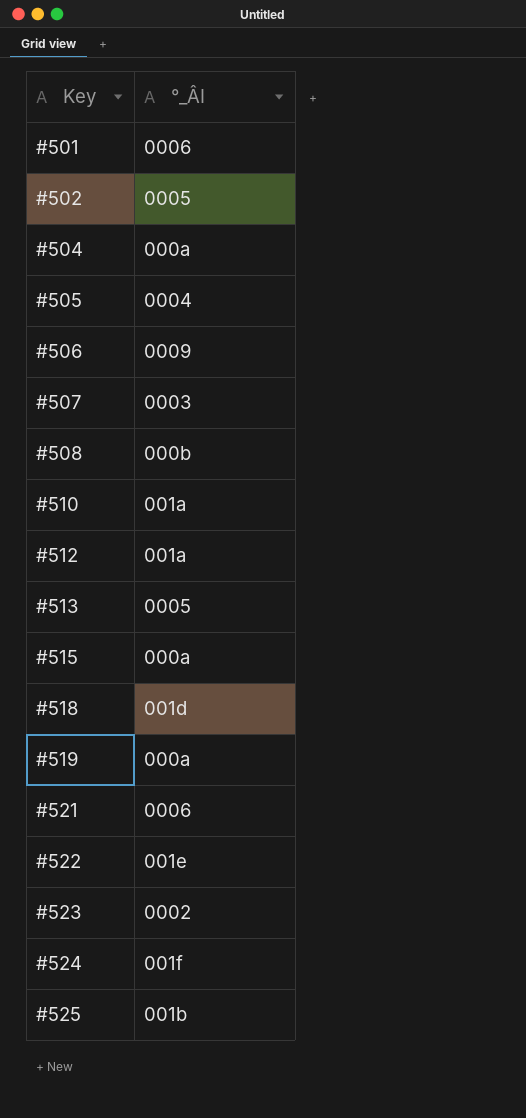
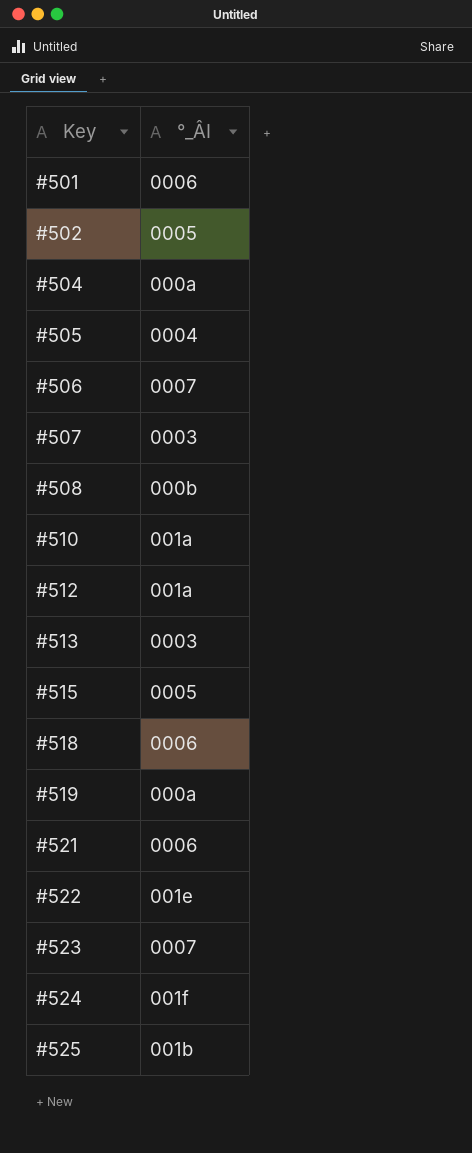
#506 | °_ÂI: 0009 -> 0007
#513 | °_ÂI: 0005 -> 0003
#515 | °_ÂI: 000a -> 0005
#518 | °_ÂI: 001d -> 0006
#523 | °_ÂI: 0002 -> 0007

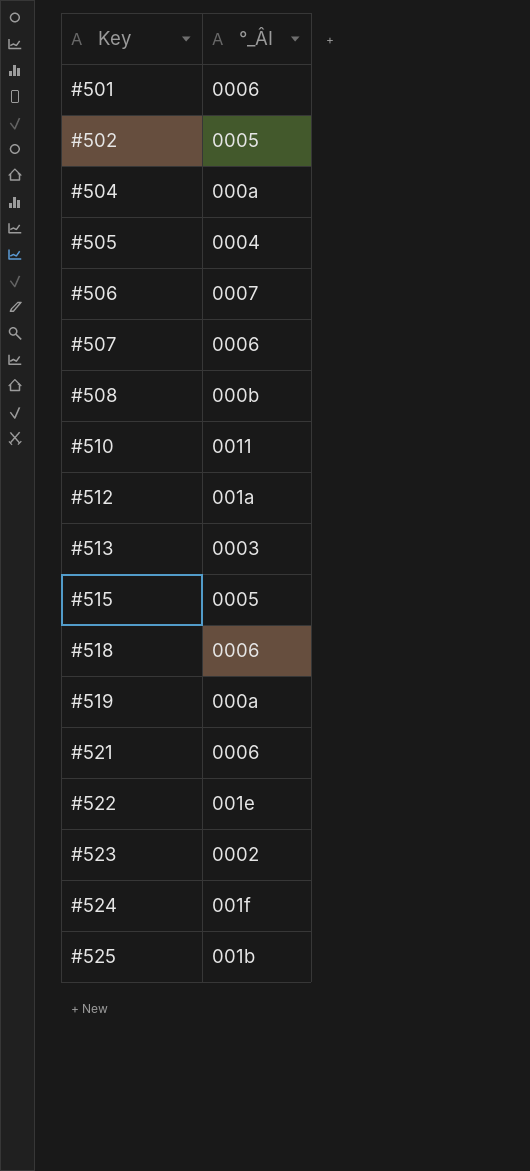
#507 | °_ÂI: 0003 -> 0006
#510 | °_ÂI: 001a -> 0011
#523 | °_ÂI: 0007 -> 0002

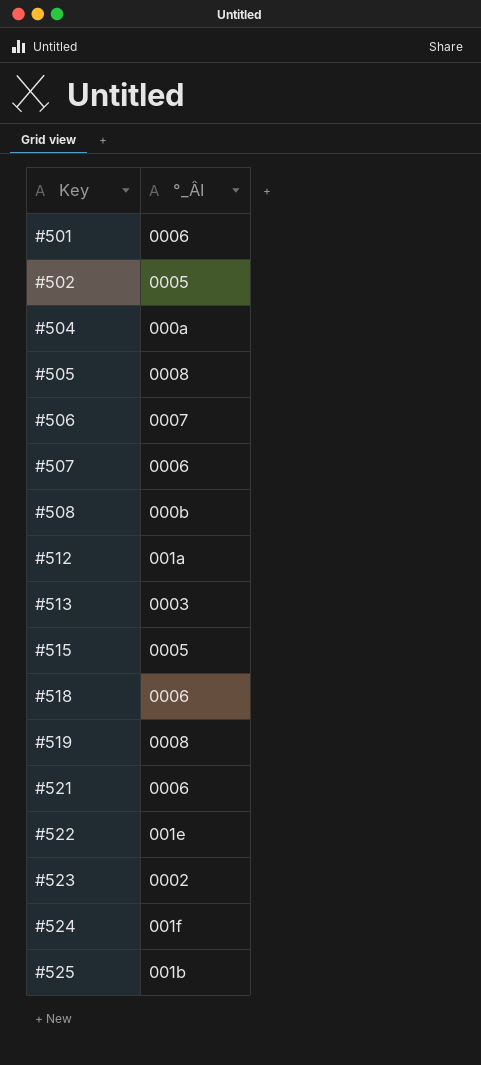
row #510: 0011 -> none
#505 | °_ÂI: 0004 -> 0008
#519 | °_ÂI: 000a -> 0008

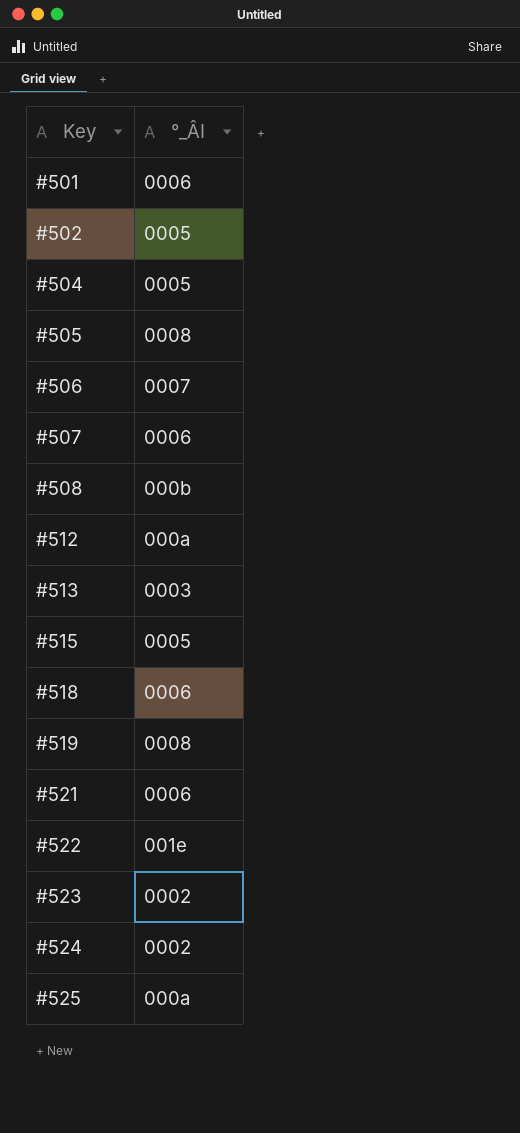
#504 | °_ÂI: 000a -> 0005
#512 | °_ÂI: 001a -> 000a
#524 | °_ÂI: 001f -> 0002
#525 | °_ÂI: 001b -> 000a

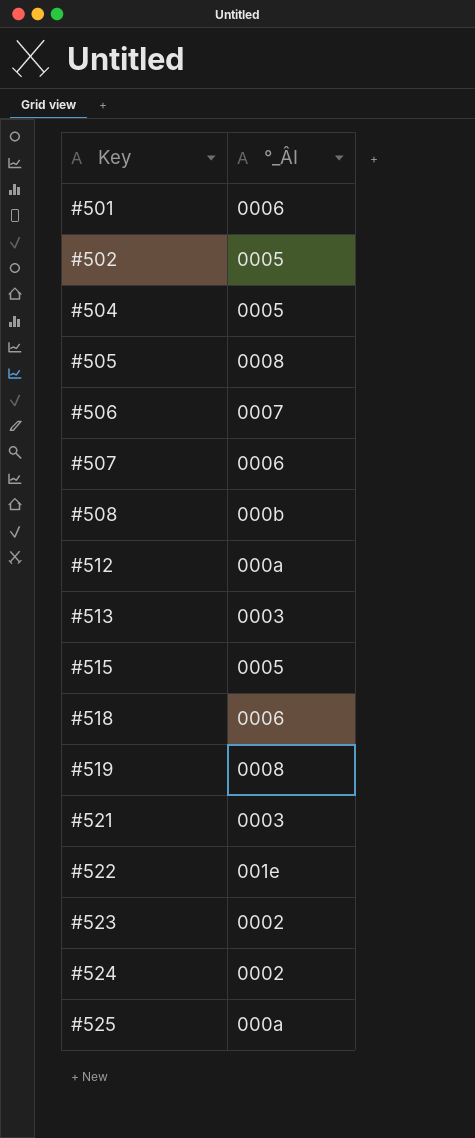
#521 | °_ÂI: 0006 -> 0003

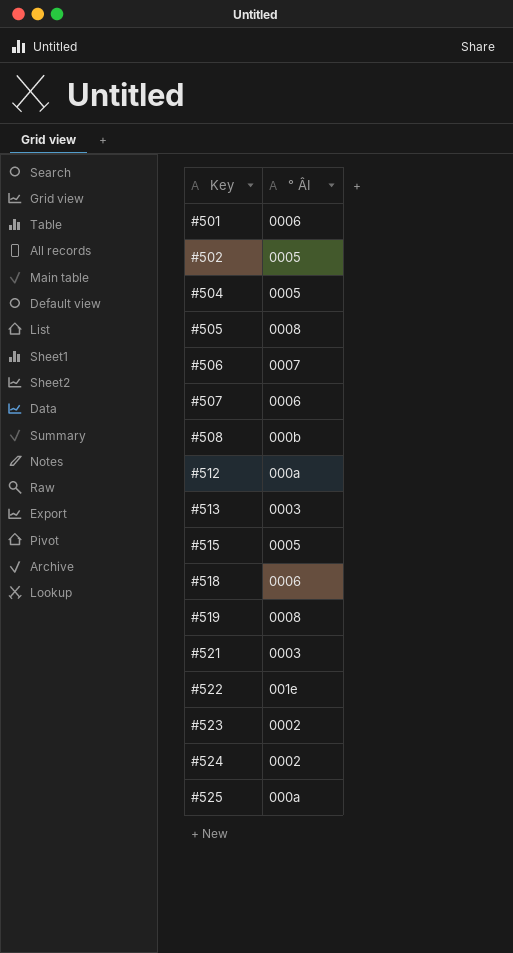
column name: °_ÂI -> ° ÂI

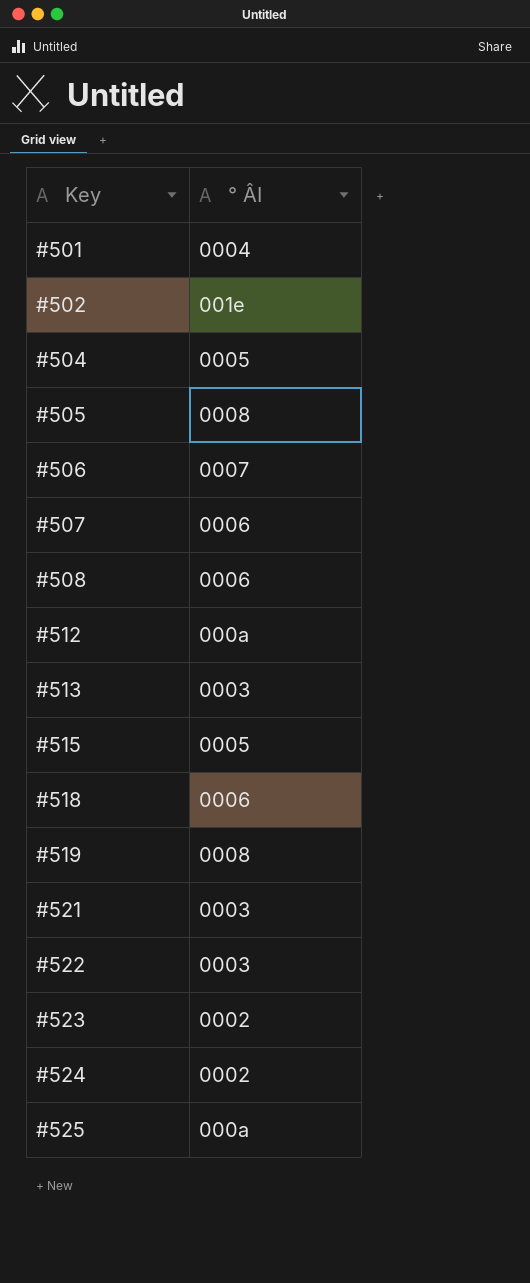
#501 | ° ÂI: 0006 -> 0004
#502 | ° ÂI: 0005 -> 001e
#508 | ° ÂI: 000b -> 0006
#522 | ° ÂI: 001e -> 0003

